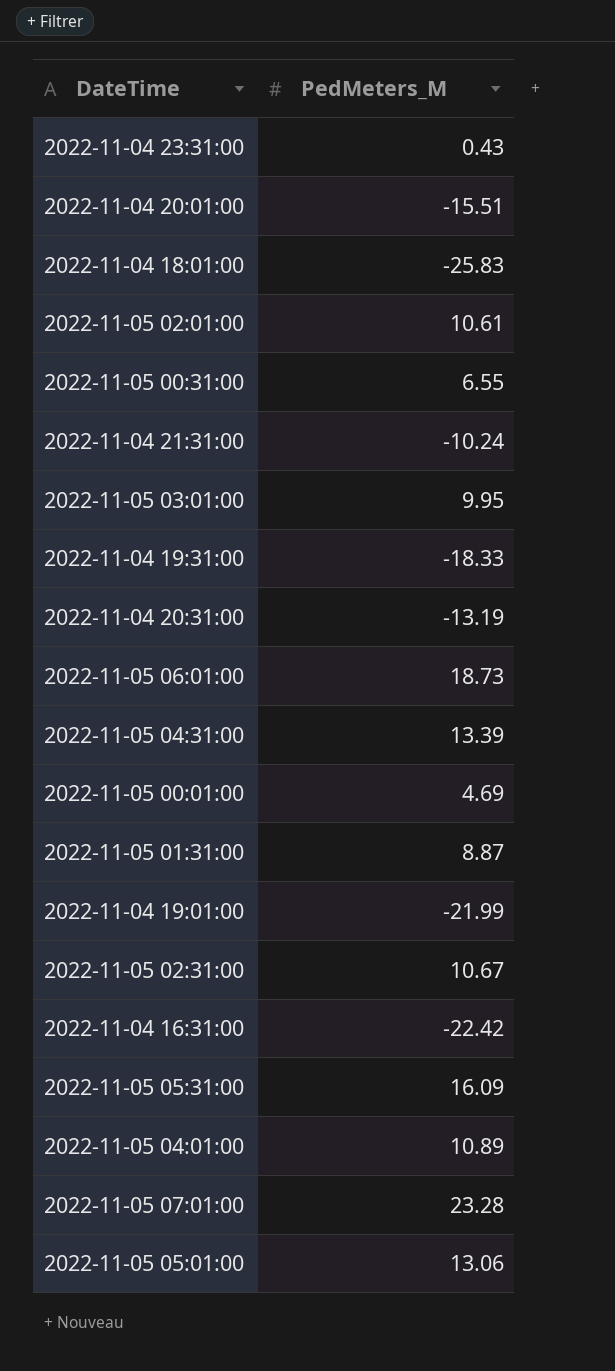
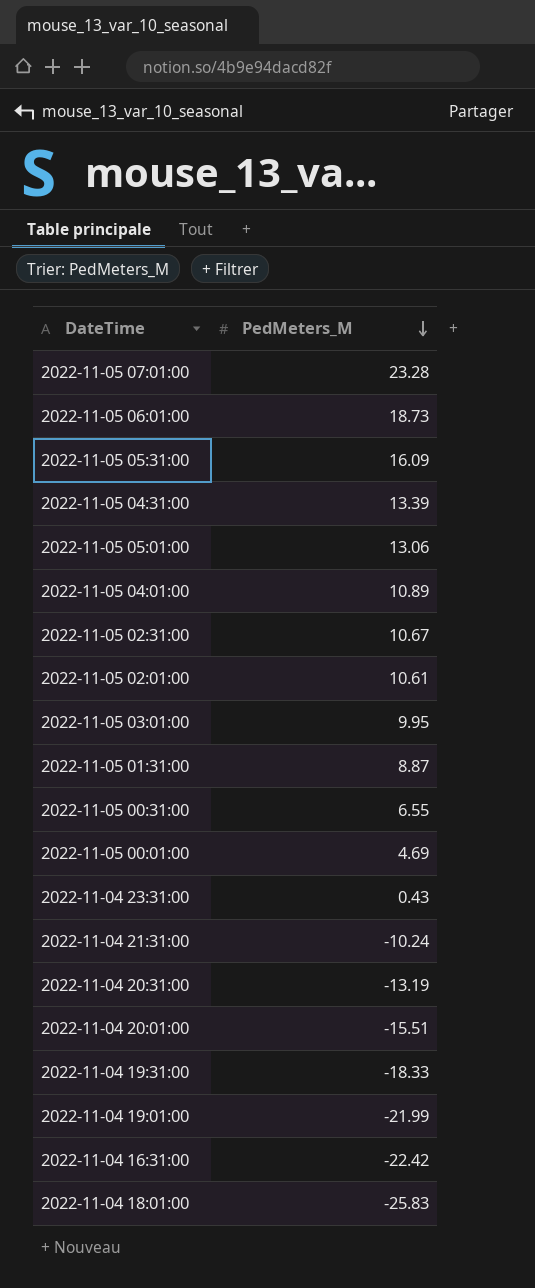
row order: none -> PedMeters_M descending

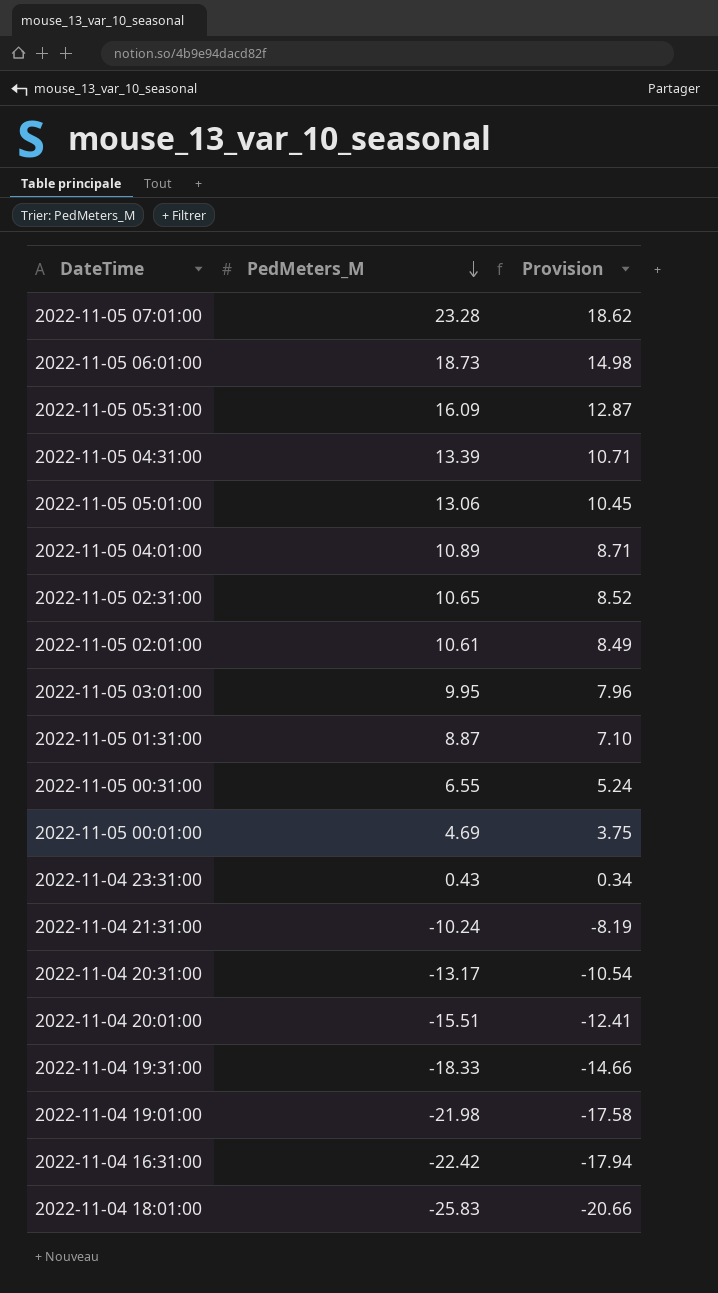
column Provision | formula: none -> [PedMeters_M] * 0.8
2022-11-05 02:31:00 | PedMeters_M: 10.67 -> 10.65
2022-11-04 20:31:00 | PedMeters_M: -13.19 -> -13.17
2022-11-04 19:01:00 | PedMeters_M: -21.99 -> -21.98

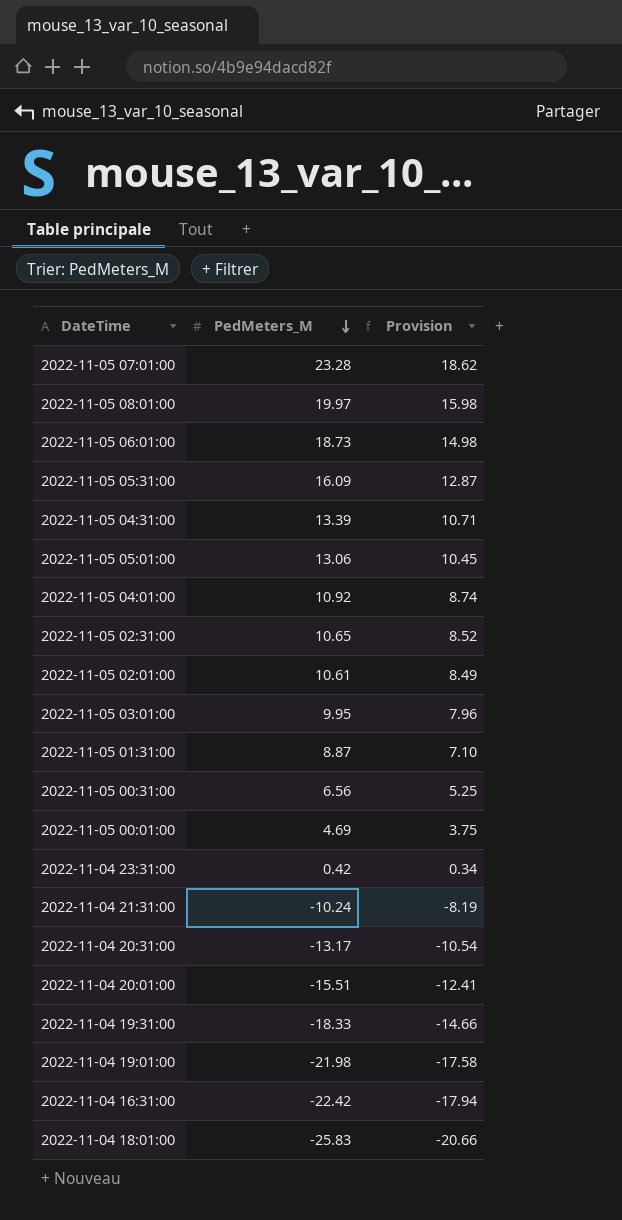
row 2022-11-05 08:01:00: none -> 19.97 | 15.98
2022-11-05 04:01:00 | PedMeters_M: 10.89 -> 10.92
2022-11-05 04:01:00 | Provision: 8.71 -> 8.74
2022-11-05 00:31:00 | PedMeters_M: 6.55 -> 6.56
2022-11-05 00:31:00 | Provision: 5.24 -> 5.25
2022-11-04 23:31:00 | PedMeters_M: 0.43 -> 0.42

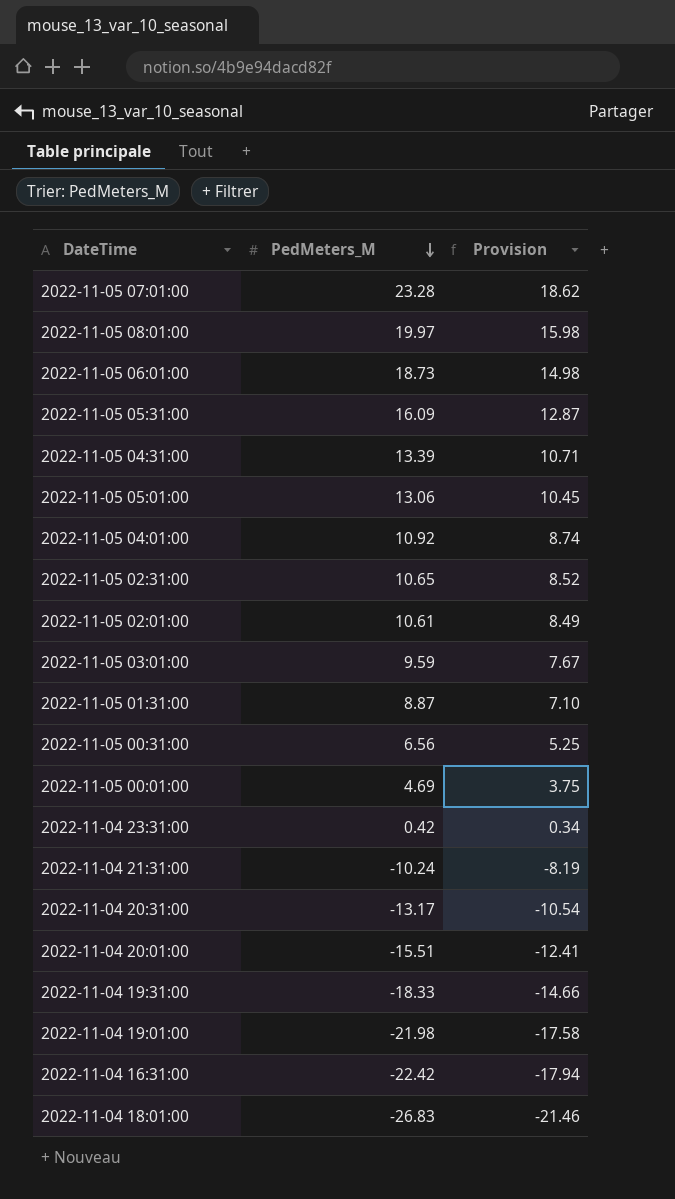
2022-11-05 03:01:00 | PedMeters_M: 9.95 -> 9.59
2022-11-05 03:01:00 | Provision: 7.96 -> 7.67
2022-11-04 18:01:00 | PedMeters_M: -25.83 -> -26.83
2022-11-04 18:01:00 | Provision: -20.66 -> -21.46

